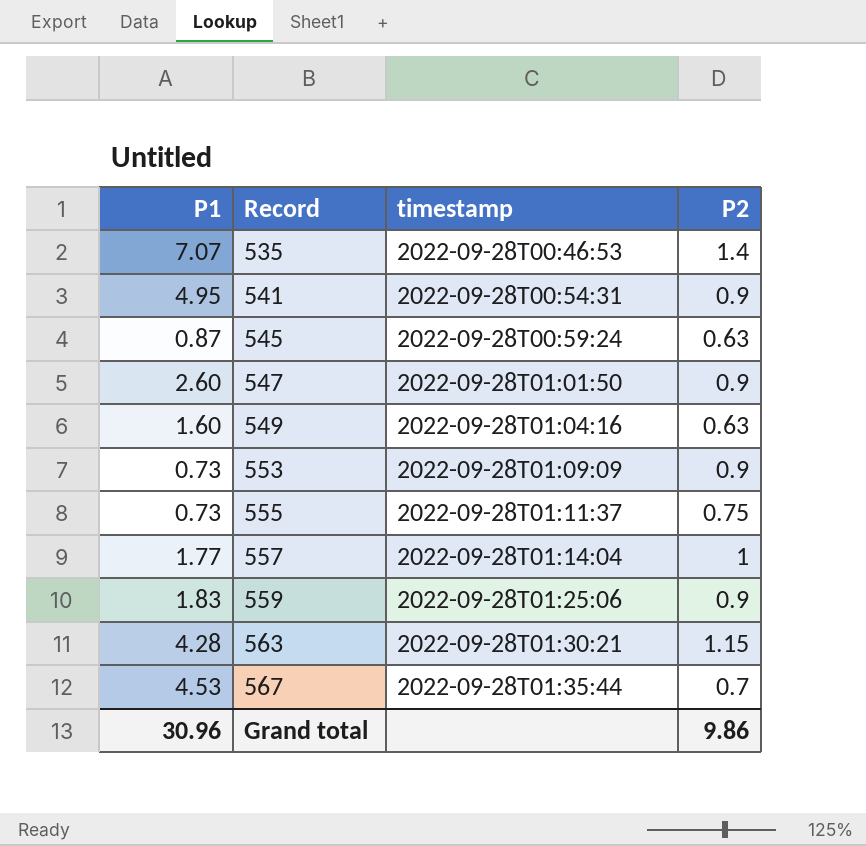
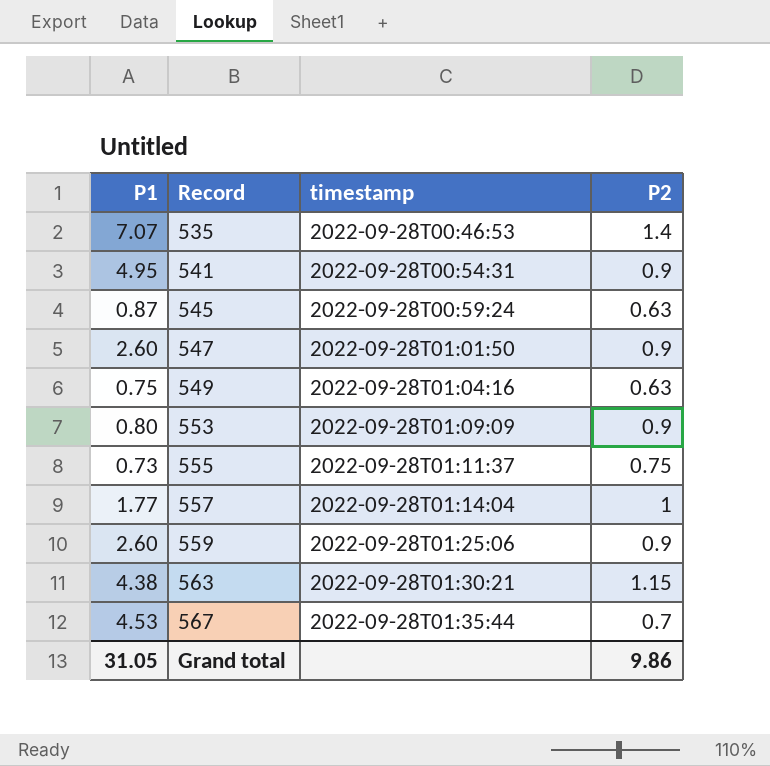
549 | P1: 1.60 -> 0.75
553 | P1: 0.73 -> 0.80
559 | P1: 1.83 -> 2.60
563 | P1: 4.28 -> 4.38
Grand total | P1: 30.96 -> 31.05

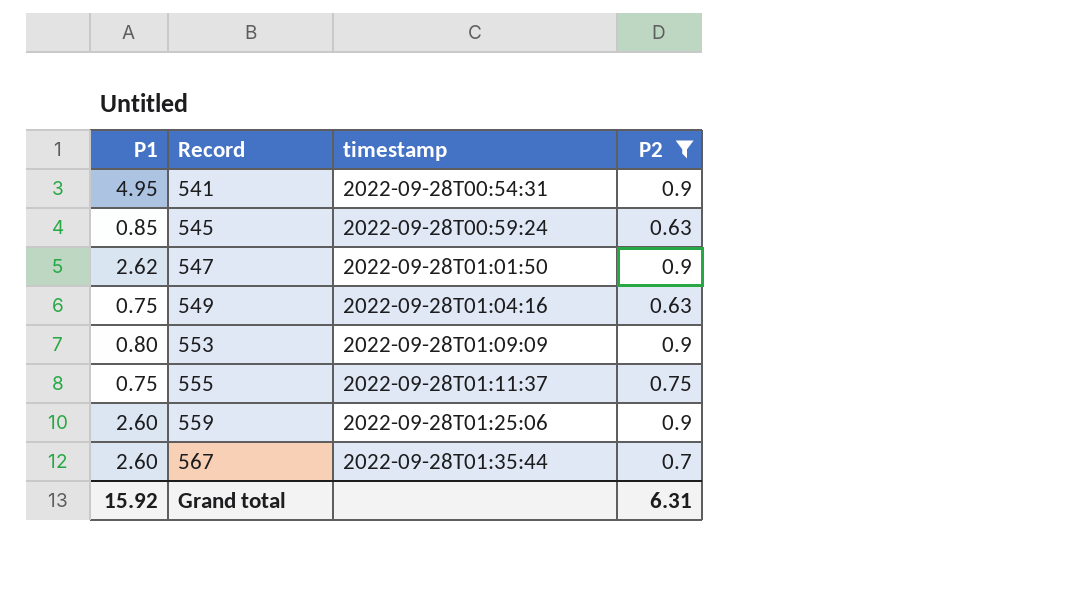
filter: none -> P2 <= 0.9
545 | P1: 0.87 -> 0.85
547 | P1: 2.60 -> 2.62
555 | P1: 0.73 -> 0.75
567 | P1: 4.53 -> 2.60
Grand total | P1: 31.05 -> 15.92
Grand total | P2: 9.86 -> 6.31

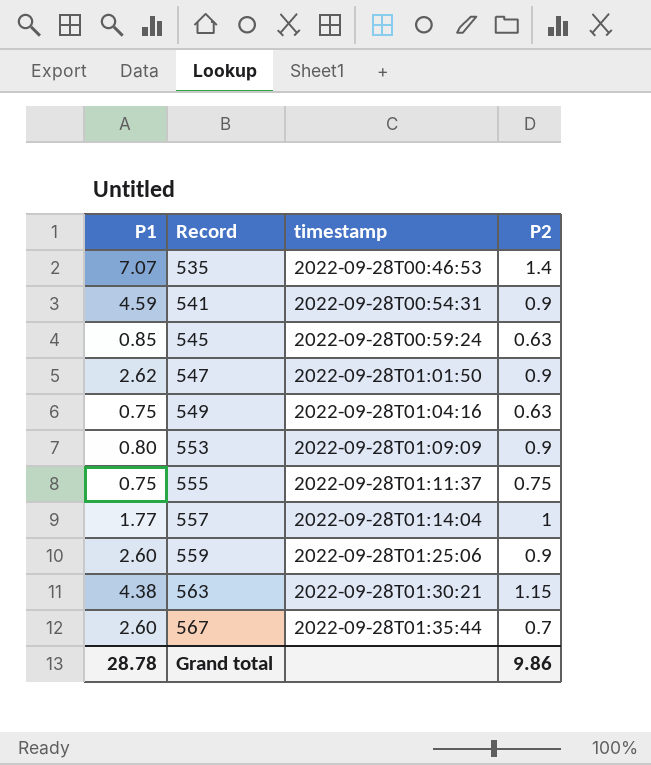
filter: P2 <= 0.9 -> none
541 | P1: 4.95 -> 4.59
Grand total | P1: 15.92 -> 28.78
Grand total | P2: 6.31 -> 9.86

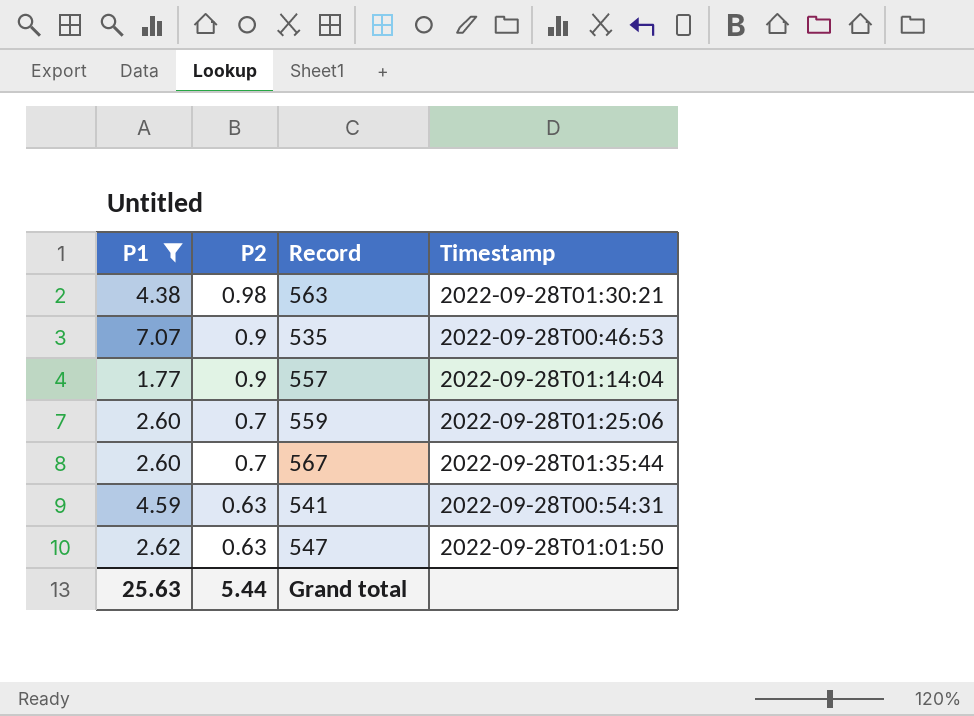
filter: none -> P1 >= 1.77
row order: Record ascending -> P2 descending
column P2 | position: 4 -> 2
column name: timestamp -> Timestamp
563 | P2: 1.15 -> 0.98
535 | P2: 1.4 -> 0.9
557 | P2: 1 -> 0.9
559 | P2: 0.9 -> 0.7
541 | P2: 0.9 -> 0.63
547 | P2: 0.9 -> 0.63
Grand total | P1: 28.78 -> 25.63
Grand total | P2: 9.86 -> 5.44

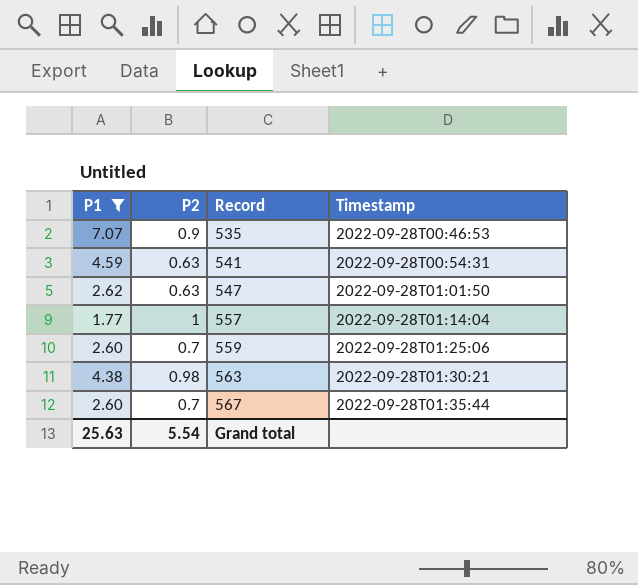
row order: P2 descending -> Record ascending
557 | P2: 0.9 -> 1
Grand total | P2: 5.44 -> 5.54

